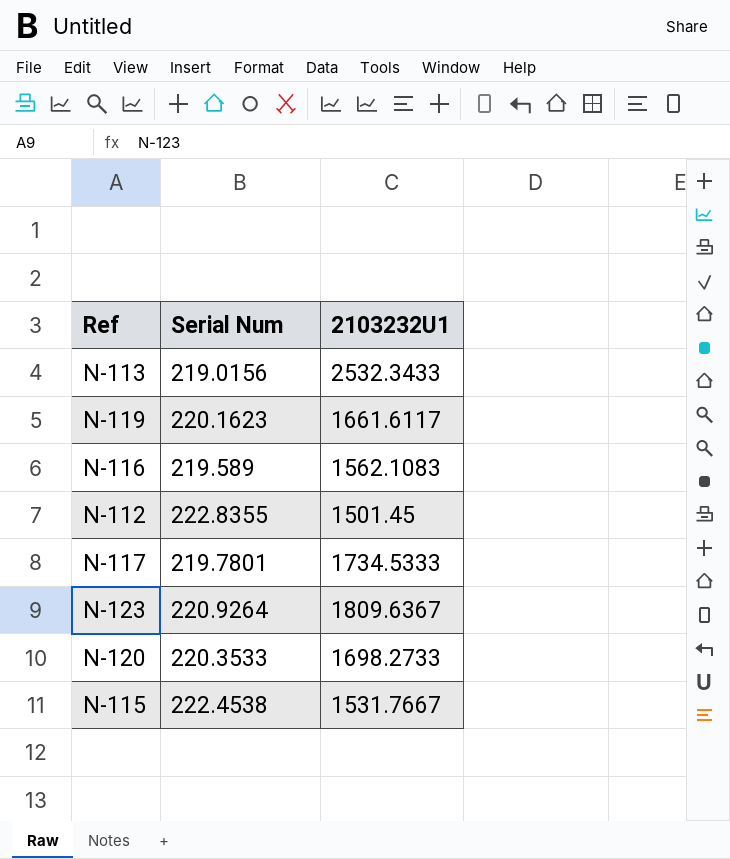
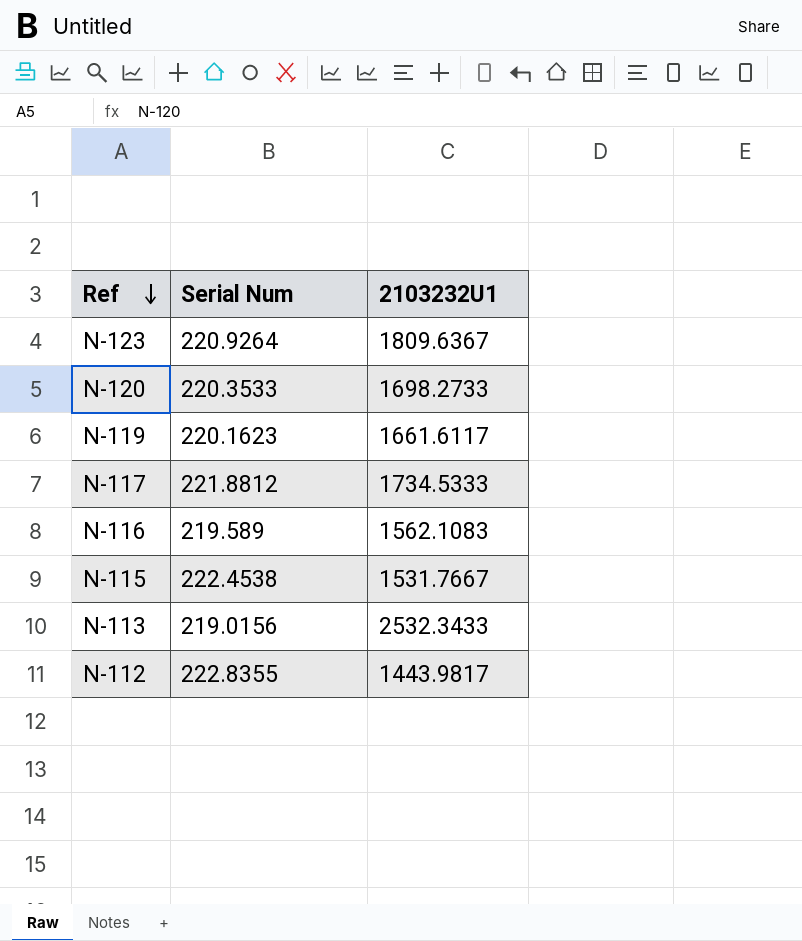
row order: none -> Ref descending
N-117 | Serial Num: 219.7801 -> 221.8812
N-112 | 2103232U1: 1501.45 -> 1443.9817

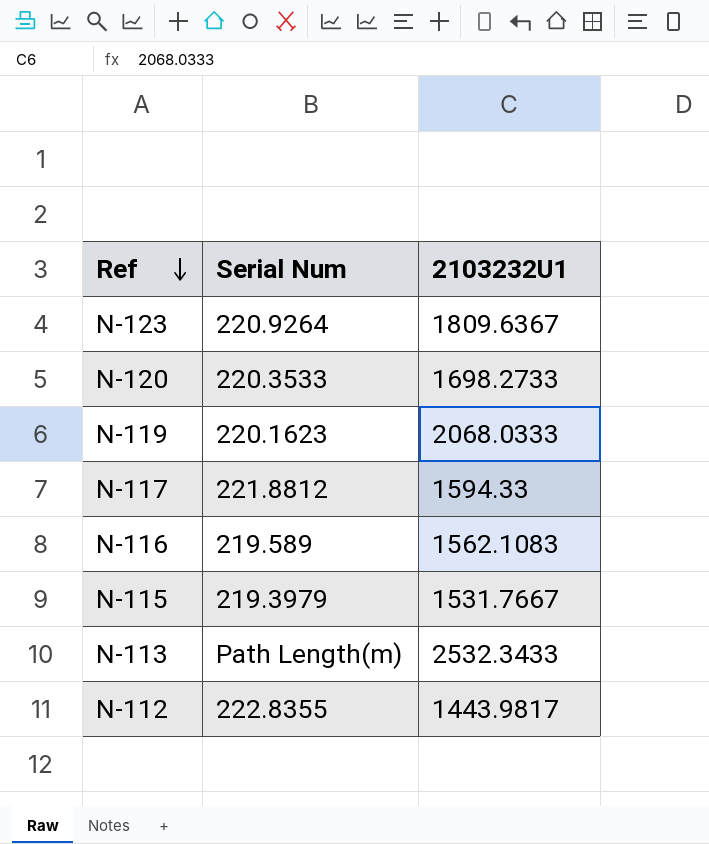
N-119 | 2103232U1: 1661.6117 -> 2068.0333
N-117 | 2103232U1: 1734.5333 -> 1594.33
N-115 | Serial Num: 222.4538 -> 219.3979
N-113 | Serial Num: 219.0156 -> Path Length(m)

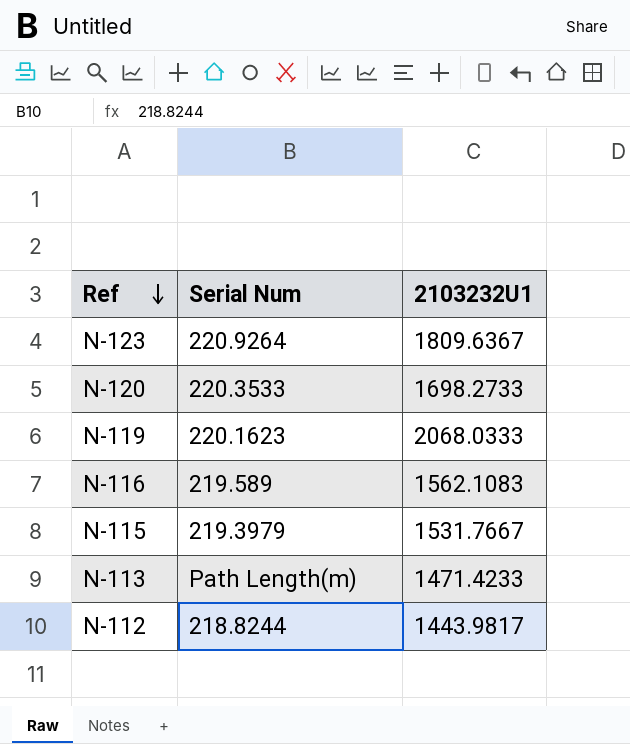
row N-117: 221.8812 | 1594.33 -> none
N-113 | 2103232U1: 2532.3433 -> 1471.4233
N-112 | Serial Num: 222.8355 -> 218.8244

